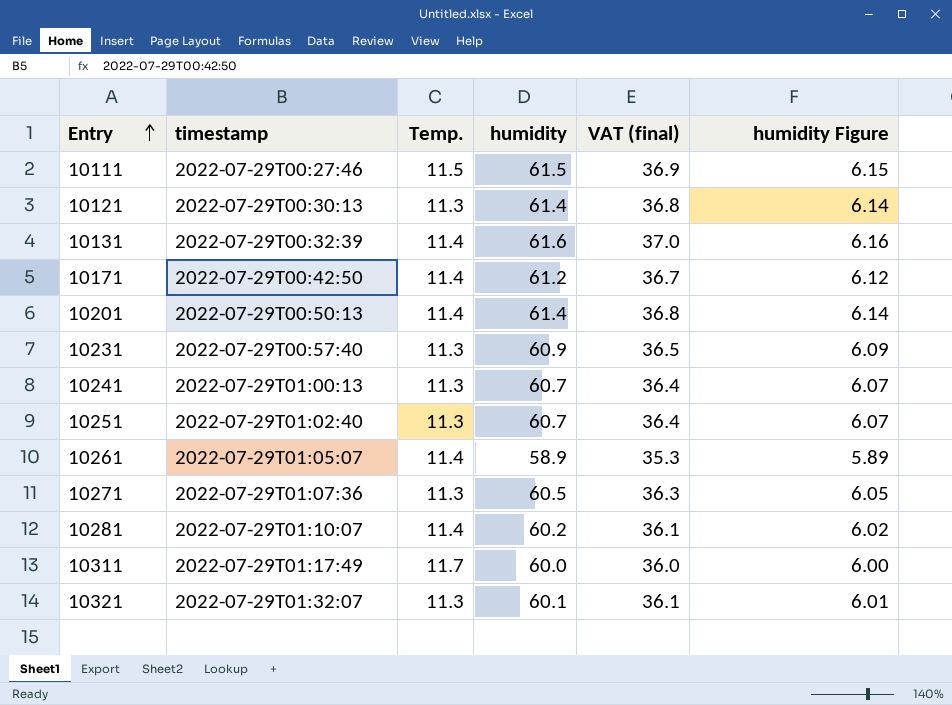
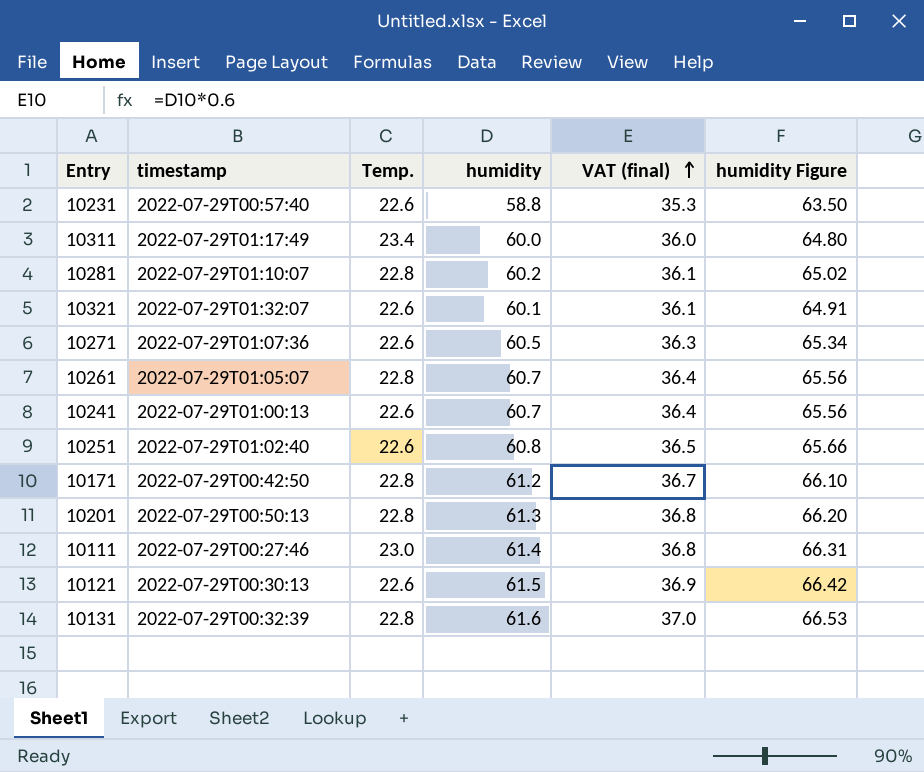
row order: Entry ascending -> VAT (final) ascending
column humidity Figure | formula: [humidity] * 0.1 -> [humidity] * 1.08
10231 | Temp.: 11.3 -> 22.6
10231 | humidity: 60.9 -> 58.8
10231 | VAT (final): 36.5 -> 35.3
10311 | Temp.: 11.7 -> 23.4
10281 | Temp.: 11.4 -> 22.8
10321 | Temp.: 11.3 -> 22.6
10271 | Temp.: 11.3 -> 22.6
10261 | Temp.: 11.4 -> 22.8
10261 | humidity: 58.9 -> 60.7
10261 | VAT (final): 35.3 -> 36.4
10241 | Temp.: 11.3 -> 22.6
10251 | Temp.: 11.3 -> 22.6
10251 | humidity: 60.7 -> 60.8
10251 | VAT (final): 36.4 -> 36.5
10171 | Temp.: 11.4 -> 22.8
10201 | Temp.: 11.4 -> 22.8
10201 | humidity: 61.4 -> 61.3
10111 | Temp.: 11.5 -> 23.0
10111 | humidity: 61.5 -> 61.4
10111 | VAT (final): 36.9 -> 36.8
10121 | Temp.: 11.3 -> 22.6
10121 | humidity: 61.4 -> 61.5
10121 | VAT (final): 36.8 -> 36.9
10131 | Temp.: 11.4 -> 22.8

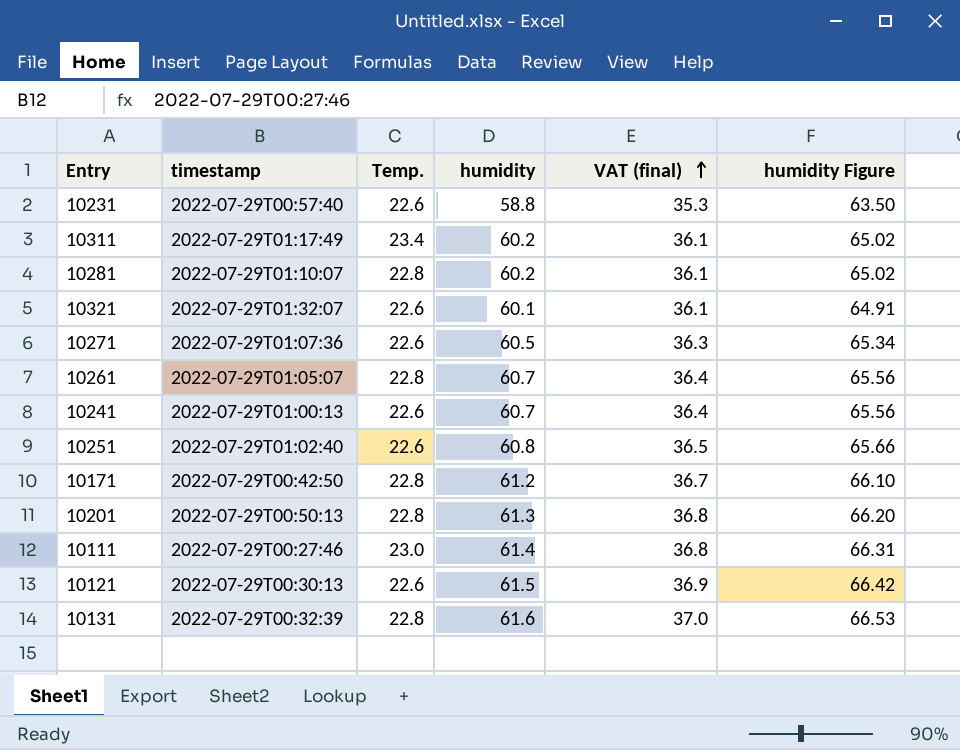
10311 | humidity: 60.0 -> 60.2
10311 | VAT (final): 36.0 -> 36.1
10311 | humidity Figure: 64.80 -> 65.02

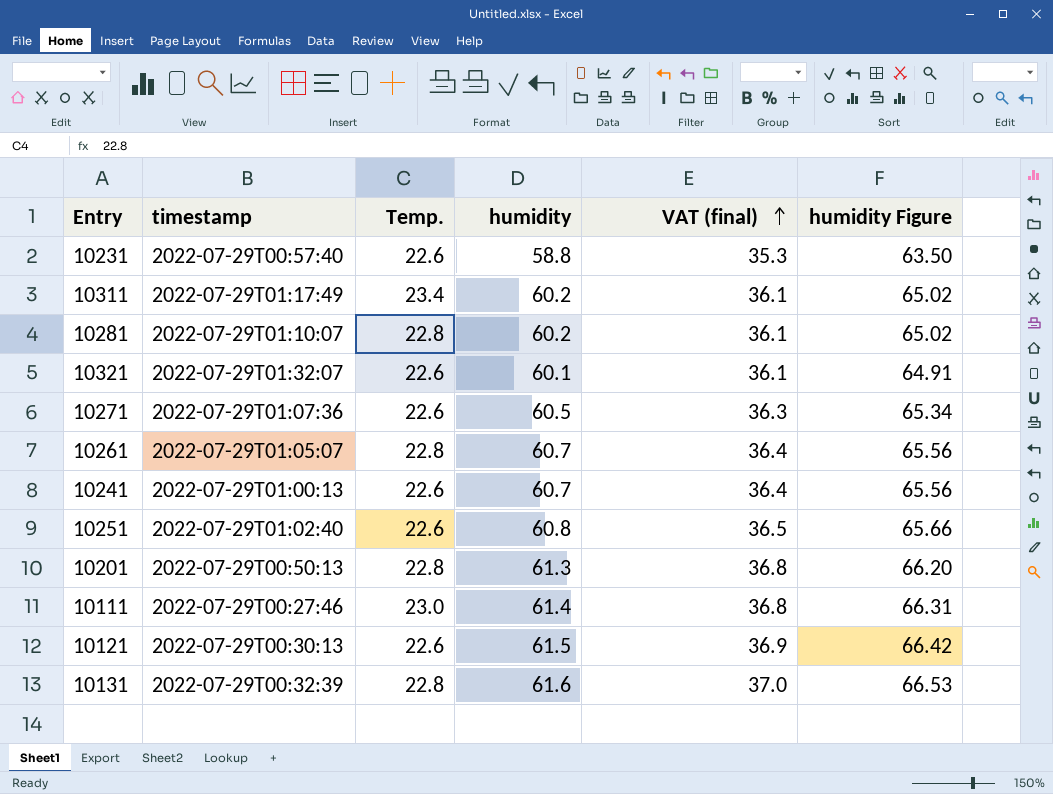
row 10171: 2022-07-29T00:42:50 | 22.8 | 61.2 | 36.7 | 66.10 -> none

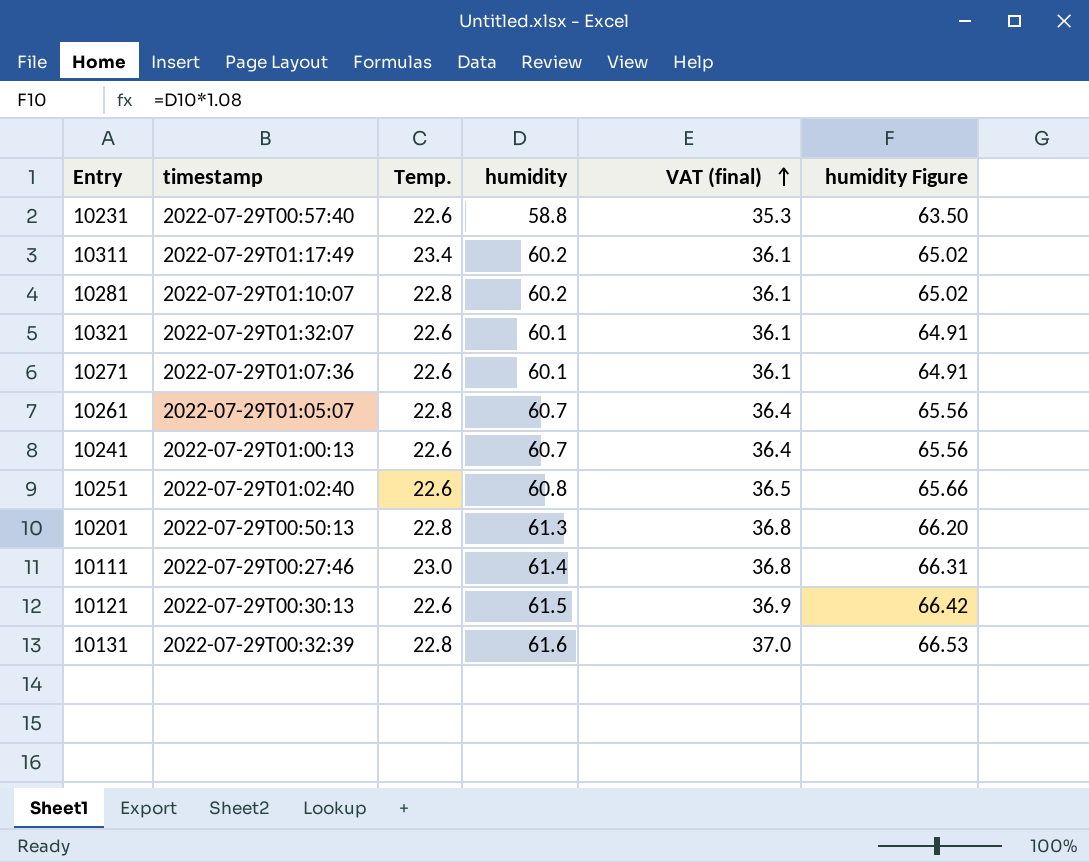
10271 | humidity: 60.5 -> 60.1
10271 | VAT (final): 36.3 -> 36.1
10271 | humidity Figure: 65.34 -> 64.91

